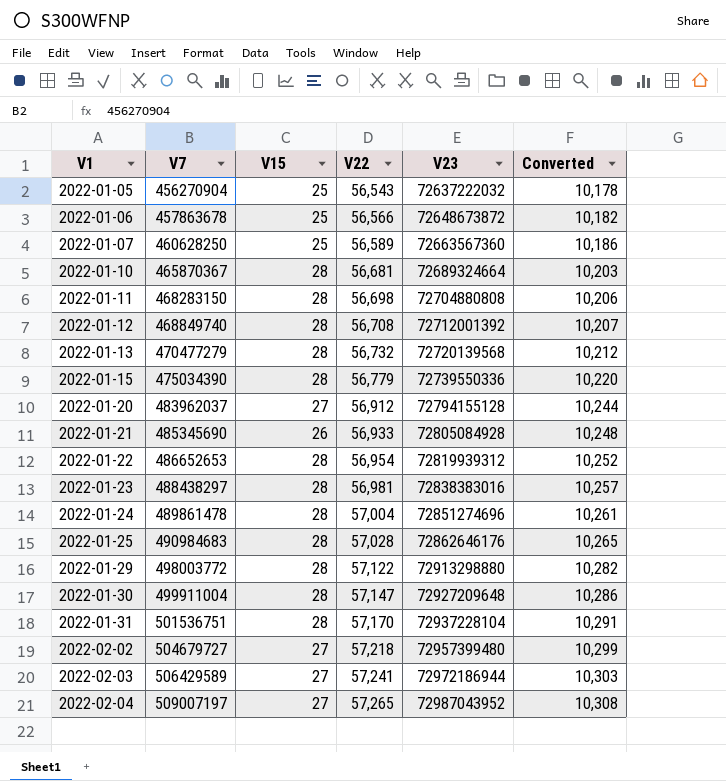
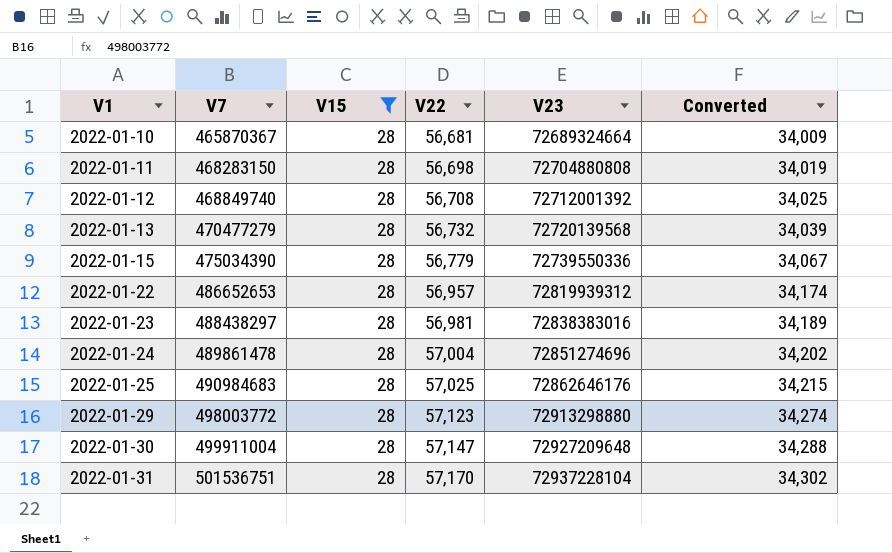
filter: none -> V15 = 28
column Converted | formula: [V22] * 0.18 -> [V22] * 0.6
2022-01-22 | V22: 56,954 -> 56,957
2022-01-25 | V22: 57,028 -> 57,025
2022-01-29 | V22: 57,122 -> 57,123

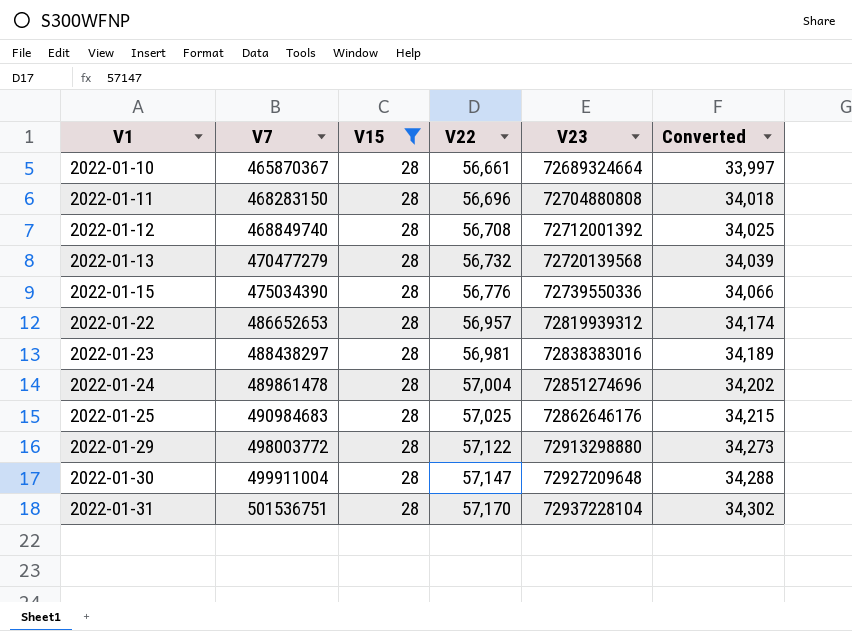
2022-01-10 | V22: 56,681 -> 56,661
2022-01-10 | Converted: 34,009 -> 33,997
2022-01-11 | V22: 56,698 -> 56,696
2022-01-11 | Converted: 34,019 -> 34,018
2022-01-15 | V22: 56,779 -> 56,776
2022-01-15 | Converted: 34,067 -> 34,066
2022-01-29 | V22: 57,123 -> 57,122
2022-01-29 | Converted: 34,274 -> 34,273

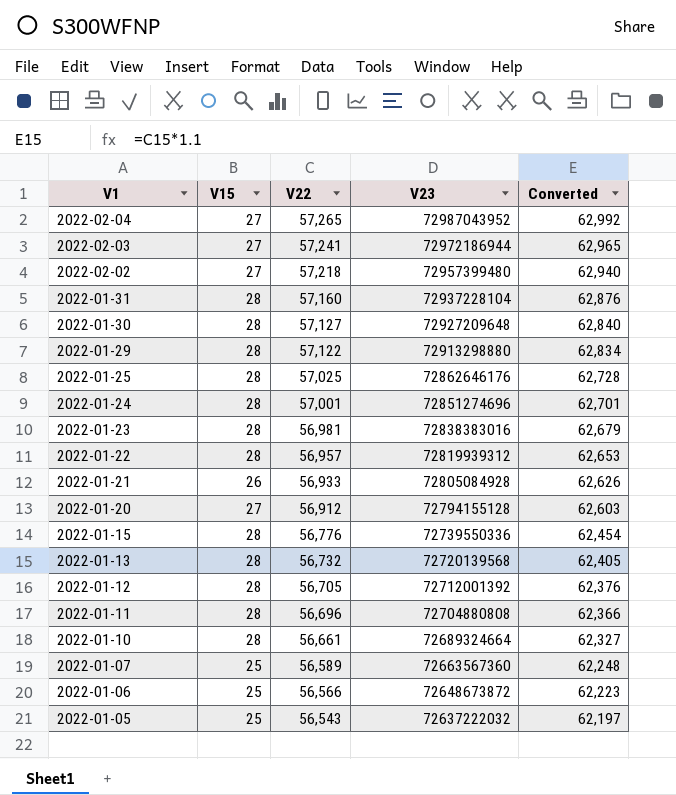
filter: V15 = 28 -> none
row order: V1 ascending -> V1 descending
column V7 | position: 2 -> none
column Converted | formula: [V22] * 0.6 -> [V22] * 1.1
2022-01-31 | V22: 57,170 -> 57,160
2022-01-30 | V22: 57,147 -> 57,127
2022-01-24 | V22: 57,004 -> 57,001
2022-01-12 | V22: 56,708 -> 56,705

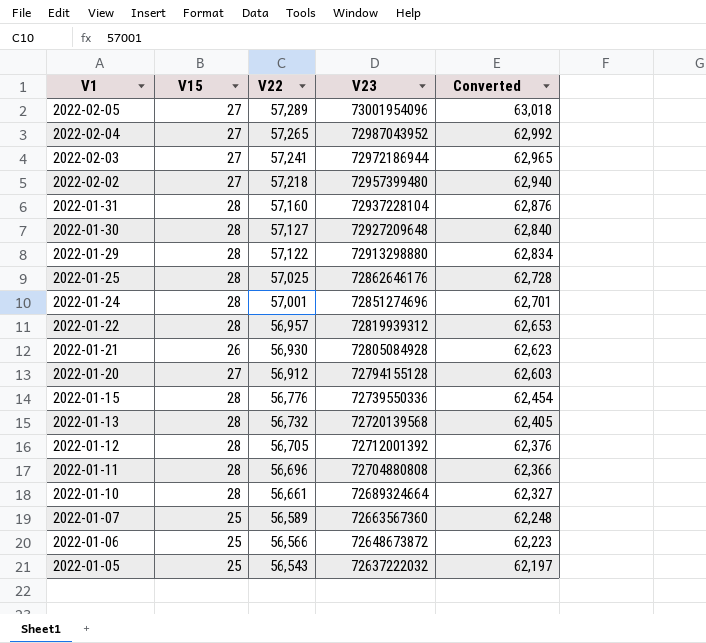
row 2022-01-23: 28 | 56,981 | 72838383016 | 62,679 -> none
row 2022-02-05: none -> 27 | 57,289 | 73001954096 | 63,018
2022-01-21 | V22: 56,933 -> 56,930
2022-01-21 | Converted: 62,626 -> 62,623

